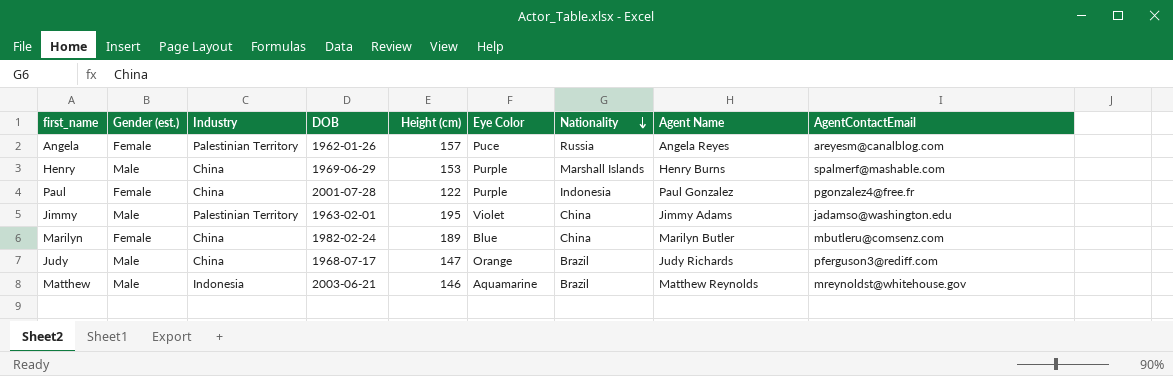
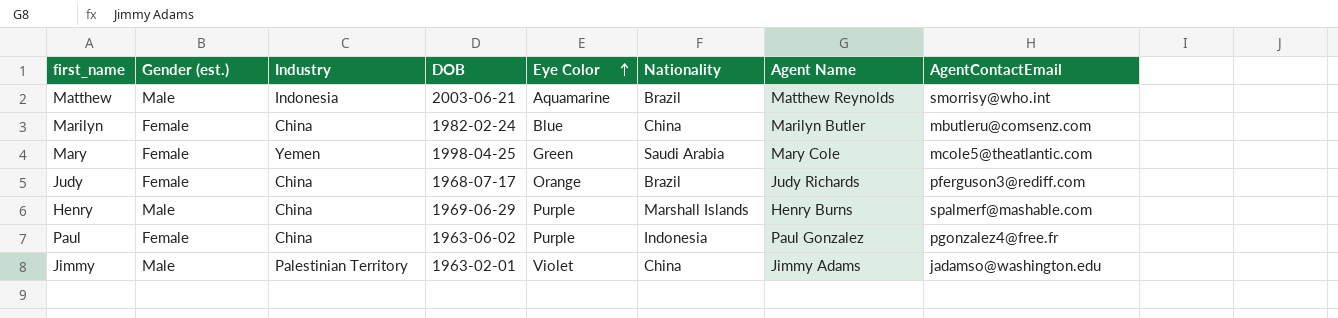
row order: Nationality descending -> Eye Color ascending
column Height (cm) | position: 5 -> none
row Angela: Female | Palestinian Territory | 1962-01-26 | 157 | Puce | Russia | Angela Reyes | areyesm@canalblog.com -> none
Matthew | AgentContactEmail: mreynoldst@whitehouse.gov -> smorrisy@who.int
row Mary: none -> Female | Yemen | 1998-04-25 | Green | Saudi Arabia | Mary Cole | mcole5@theatlantic.com
Judy | Gender (est.): Male -> Female
Paul | DOB: 2001-07-28 -> 1963-06-02

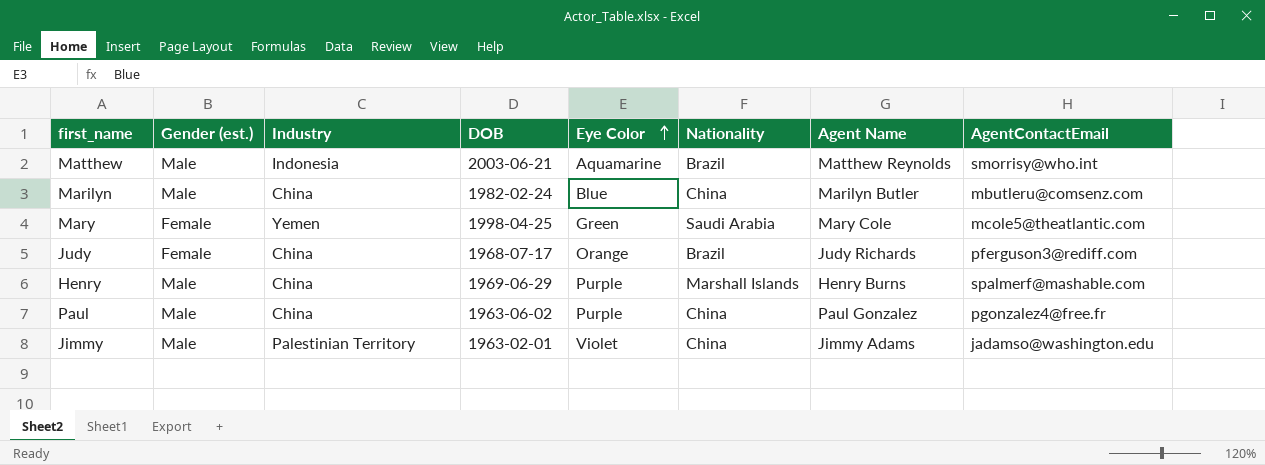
Marilyn | Gender (est.): Female -> Male
Paul | Gender (est.): Female -> Male
Paul | Nationality: Indonesia -> China

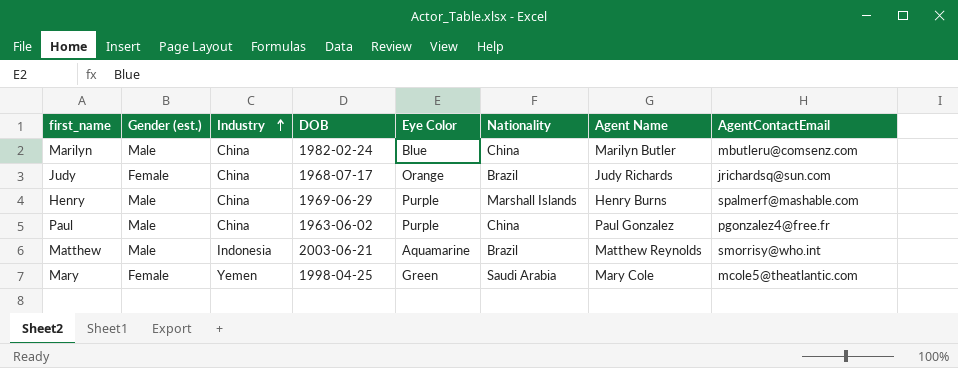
row order: Eye Color ascending -> Industry ascending
row Jimmy: Male | Palestinian Territory | 1963-02-01 | Violet | China | Jimmy Adams | jadamso@washington.edu -> none
Judy | AgentContactEmail: pferguson3@rediff.com -> jrichardsq@sun.com

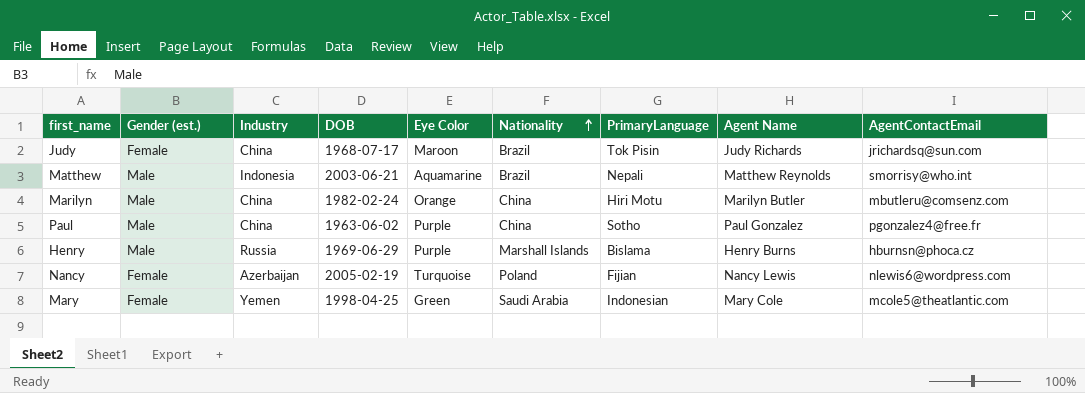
row order: Industry ascending -> Nationality ascending
column PrimaryLanguage | position: none -> 7
Judy | Eye Color: Orange -> Maroon
Marilyn | Eye Color: Blue -> Orange
Henry | Industry: China -> Russia
Henry | AgentContactEmail: spalmerf@mashable.com -> hburnsn@phoca.cz
row Nancy: none -> Female | Azerbaijan | 2005-02-19 | Turquoise | Poland | Fijian | Nancy Lewis | nlewis6@wordpress.com

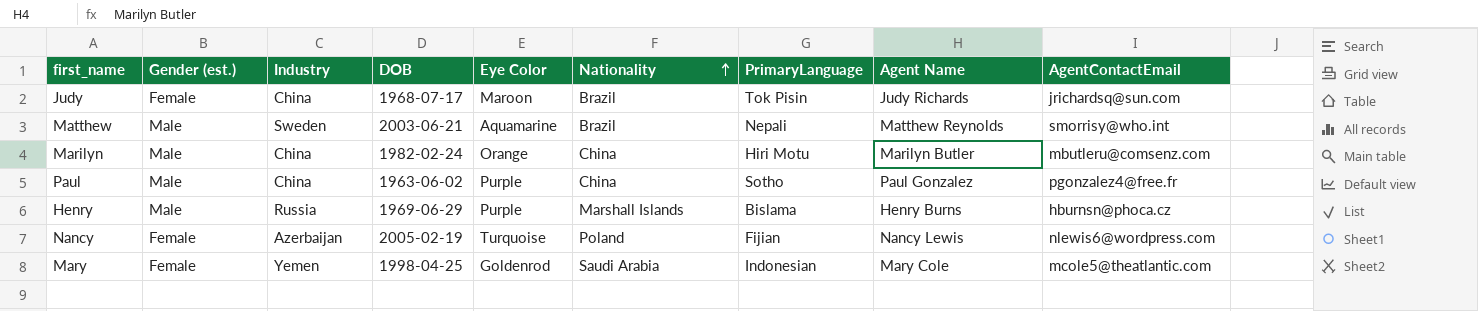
Matthew | Industry: Indonesia -> Sweden
Mary | Eye Color: Green -> Goldenrod

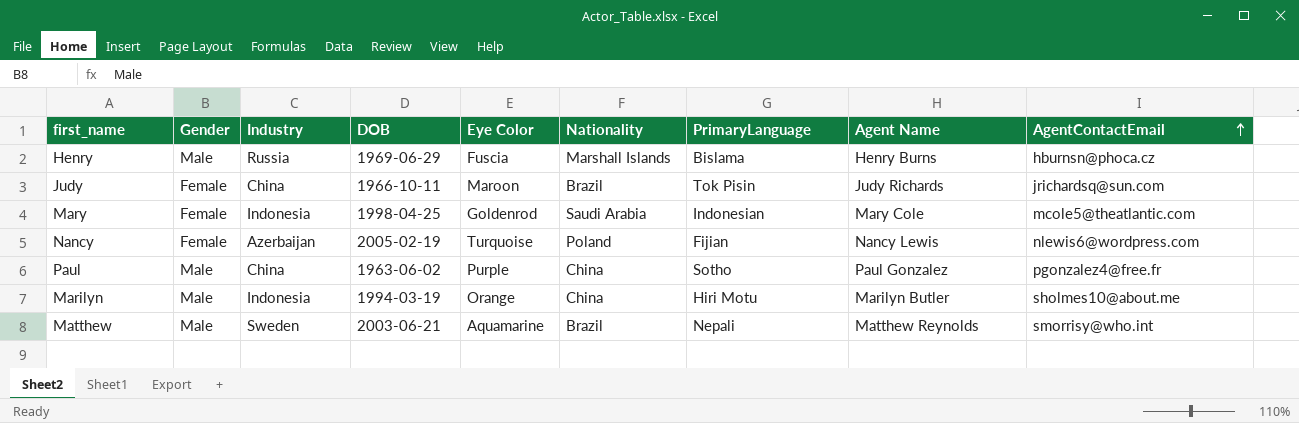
row order: Nationality ascending -> AgentContactEmail ascending
column name: Gender (est.) -> Gender
Henry | Eye Color: Purple -> Fuscia
Judy | DOB: 1968-07-17 -> 1966-10-11
Mary | Industry: Yemen -> Indonesia
Marilyn | Industry: China -> Indonesia
Marilyn | DOB: 1982-02-24 -> 1994-03-19
Marilyn | AgentContactEmail: mbutleru@comsenz.com -> sholmes10@about.me

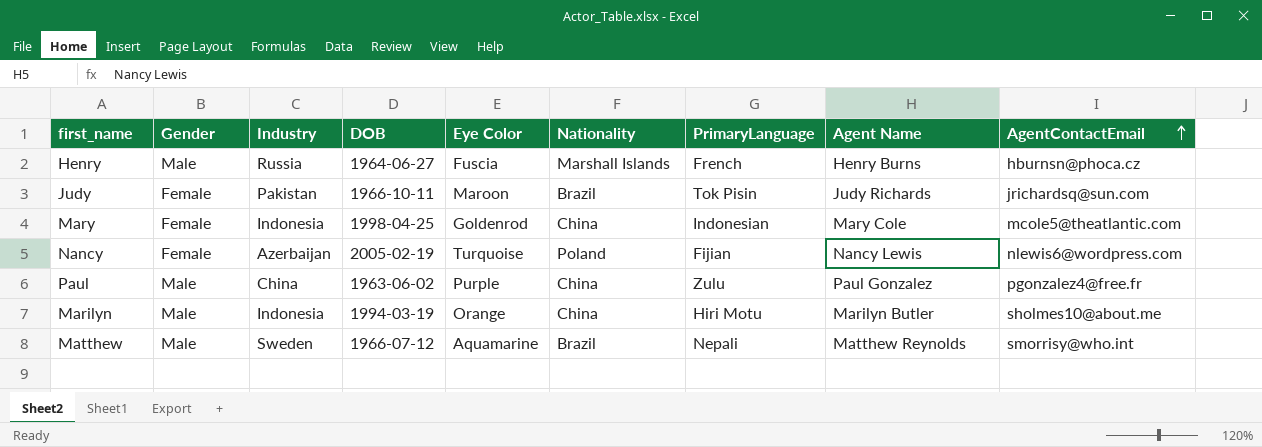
Henry | DOB: 1969-06-29 -> 1964-06-27
Henry | PrimaryLanguage: Bislama -> French
Judy | Industry: China -> Pakistan
Mary | Nationality: Saudi Arabia -> China
Paul | PrimaryLanguage: Sotho -> Zulu
Matthew | DOB: 2003-06-21 -> 1966-07-12

